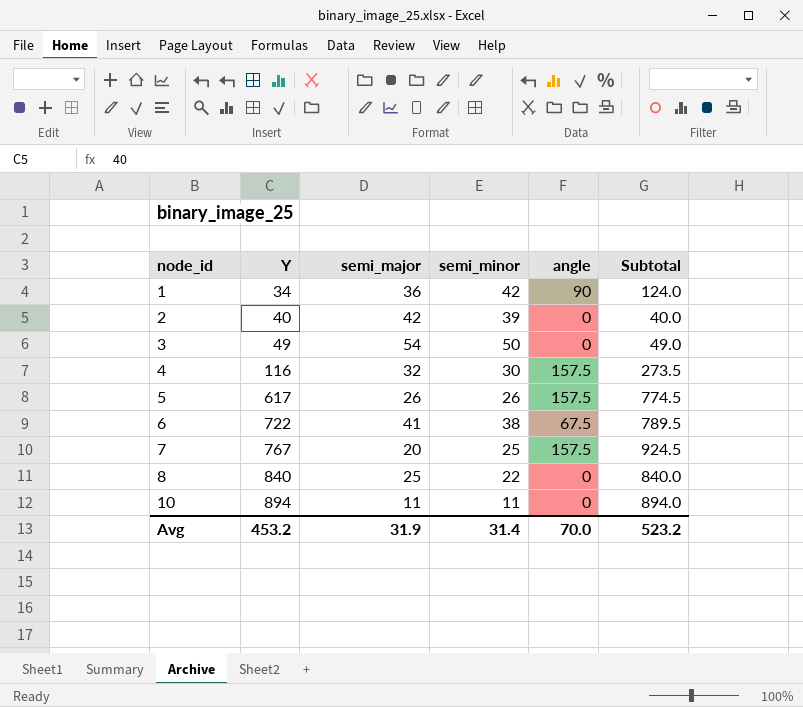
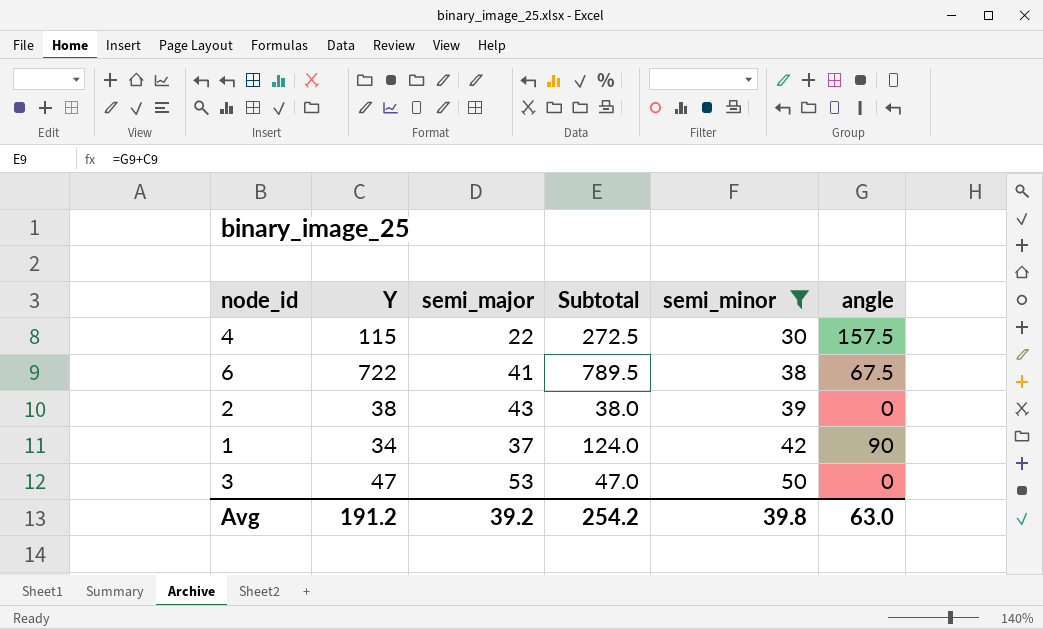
filter: none -> semi_minor >= 30
row order: node_id ascending -> semi_minor ascending
column Subtotal | position: 6 -> 4
4 | Y: 116 -> 115
4 | semi_major: 32 -> 22
4 | Subtotal: 273.5 -> 272.5
2 | Y: 40 -> 38
2 | semi_major: 42 -> 43
2 | Subtotal: 40.0 -> 38.0
1 | semi_major: 36 -> 37
3 | Y: 49 -> 47
3 | semi_major: 54 -> 53
3 | Subtotal: 49.0 -> 47.0
Avg | Y: 453.2 -> 191.2
Avg | semi_major: 31.9 -> 39.2
Avg | Subtotal: 523.2 -> 254.2
Avg | semi_minor: 31.4 -> 39.8
Avg | angle: 70.0 -> 63.0

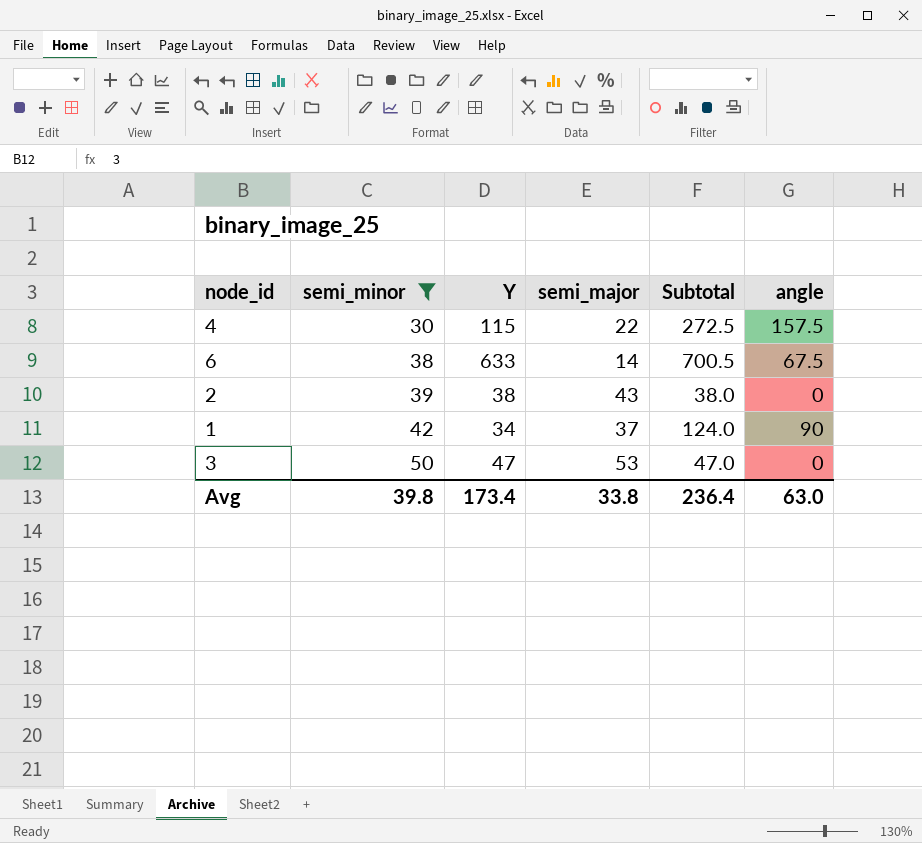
column semi_minor | position: 5 -> 2
6 | Y: 722 -> 633
6 | semi_major: 41 -> 14
6 | Subtotal: 789.5 -> 700.5
Avg | Y: 191.2 -> 173.4
Avg | semi_major: 39.2 -> 33.8
Avg | Subtotal: 254.2 -> 236.4

